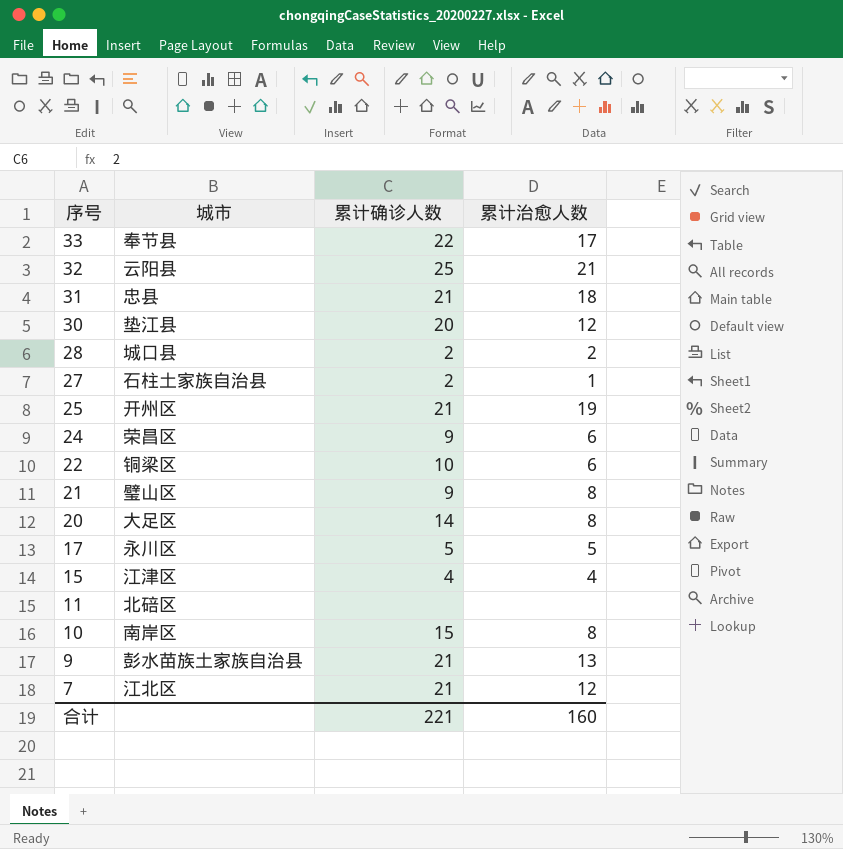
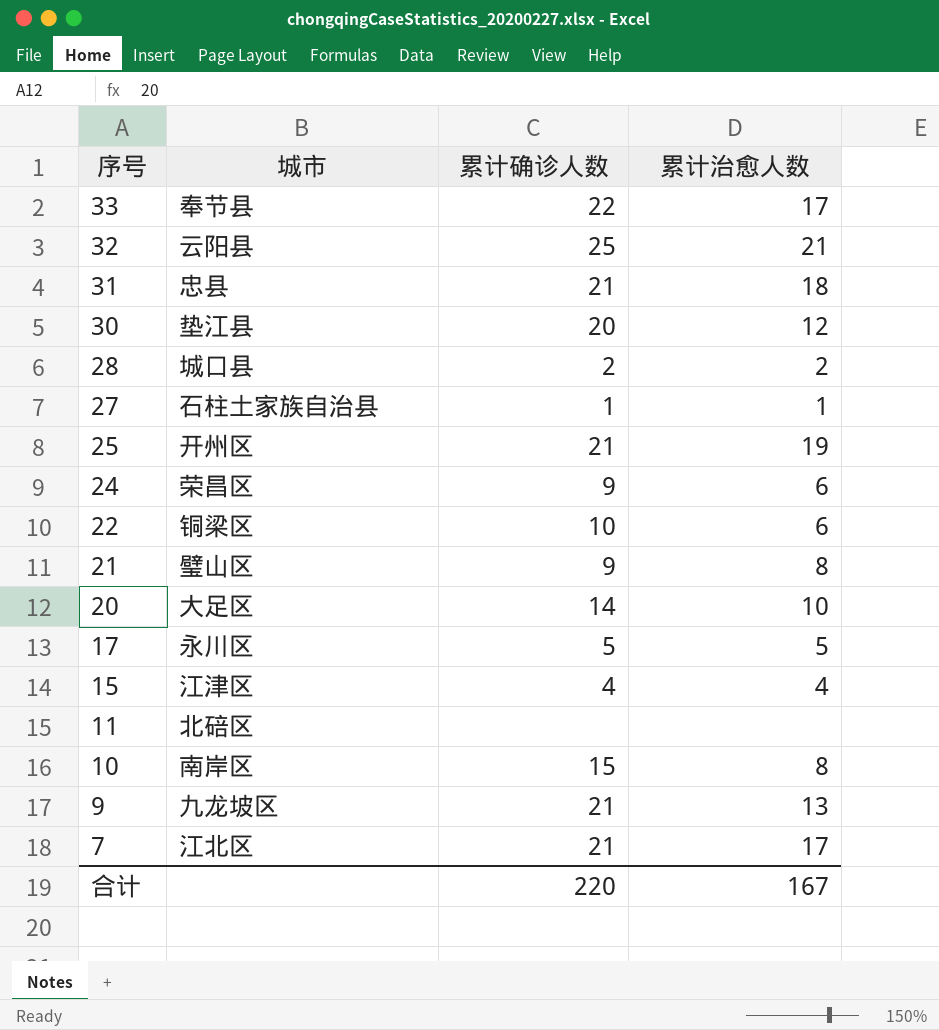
27 | 累计确诊人数: 2 -> 1
20 | 累计治愈人数: 8 -> 10
9 | 城市: 彭水苗族土家族自治县 -> 九龙坡区
7 | 累计治愈人数: 12 -> 17
合计 | 累计确诊人数: 221 -> 220
合计 | 累计治愈人数: 160 -> 167

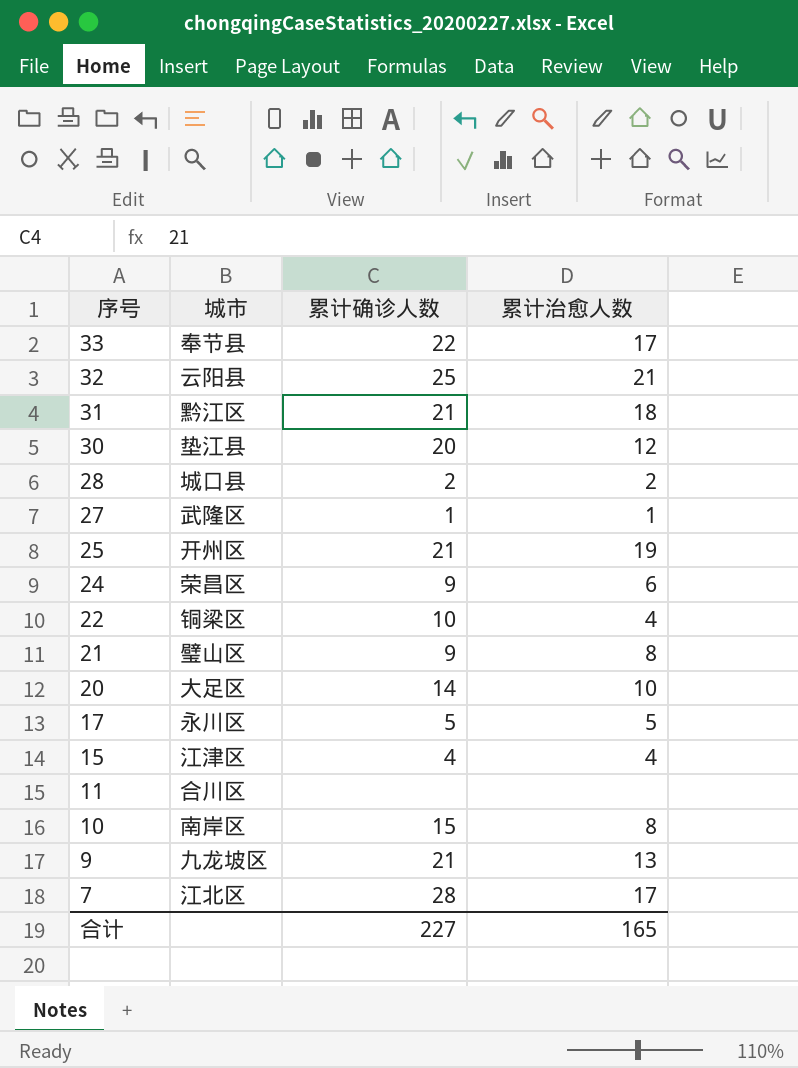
31 | 城市: 忠县 -> 黔江区
27 | 城市: 石柱土家族自治县 -> 武隆区
22 | 累计治愈人数: 6 -> 4
11 | 城市: 北碚区 -> 合川区
7 | 累计确诊人数: 21 -> 28
合计 | 累计确诊人数: 220 -> 227
合计 | 累计治愈人数: 167 -> 165

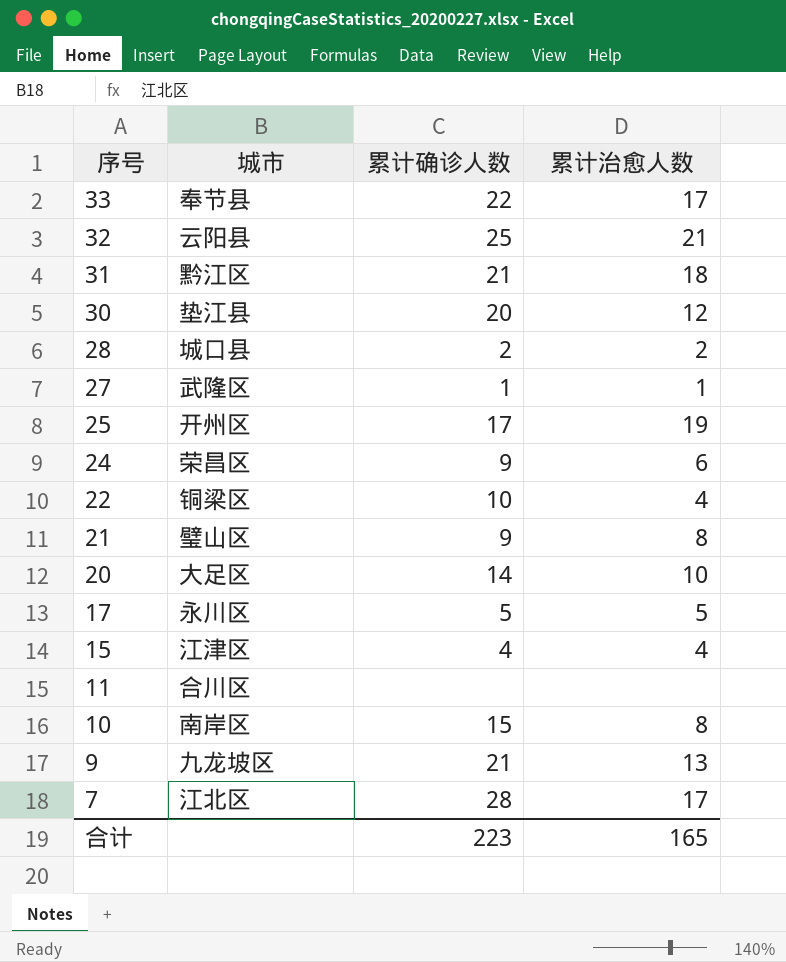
25 | 累计确诊人数: 21 -> 17
合计 | 累计确诊人数: 227 -> 223

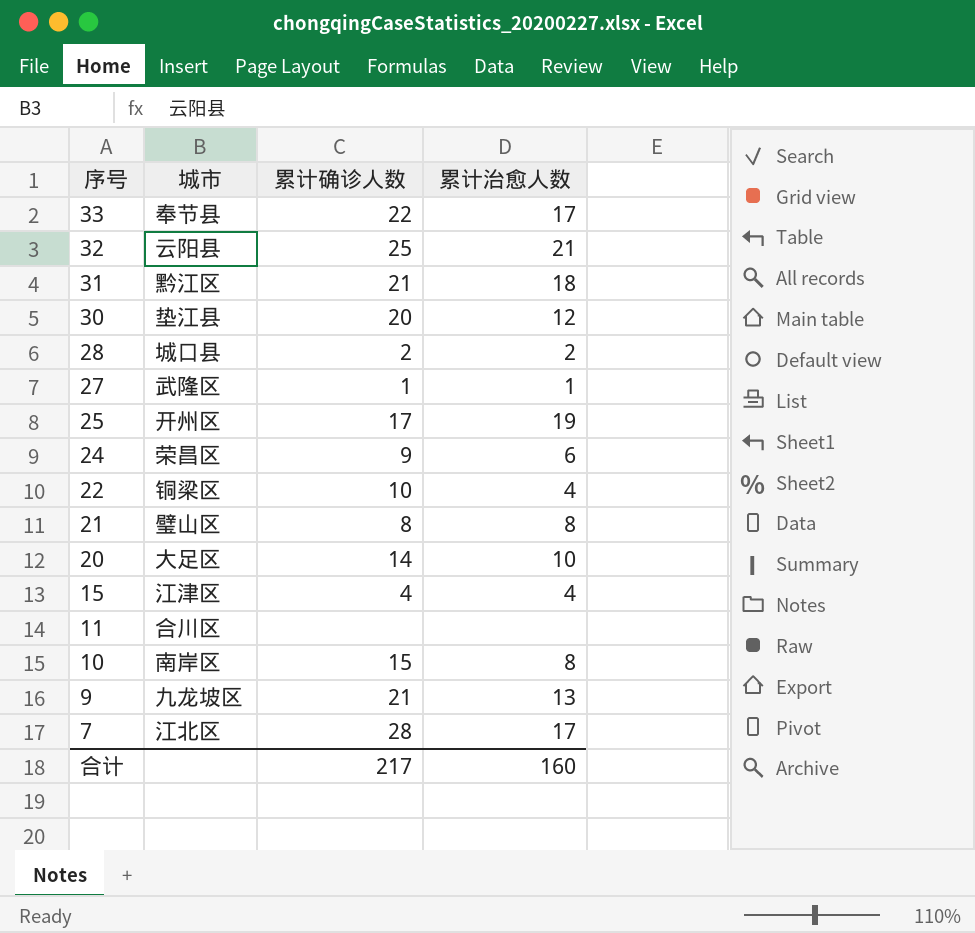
row 17: 永川区 | 5 | 5 -> none
21 | 累计确诊人数: 9 -> 8
合计 | 累计确诊人数: 223 -> 217
合计 | 累计治愈人数: 165 -> 160

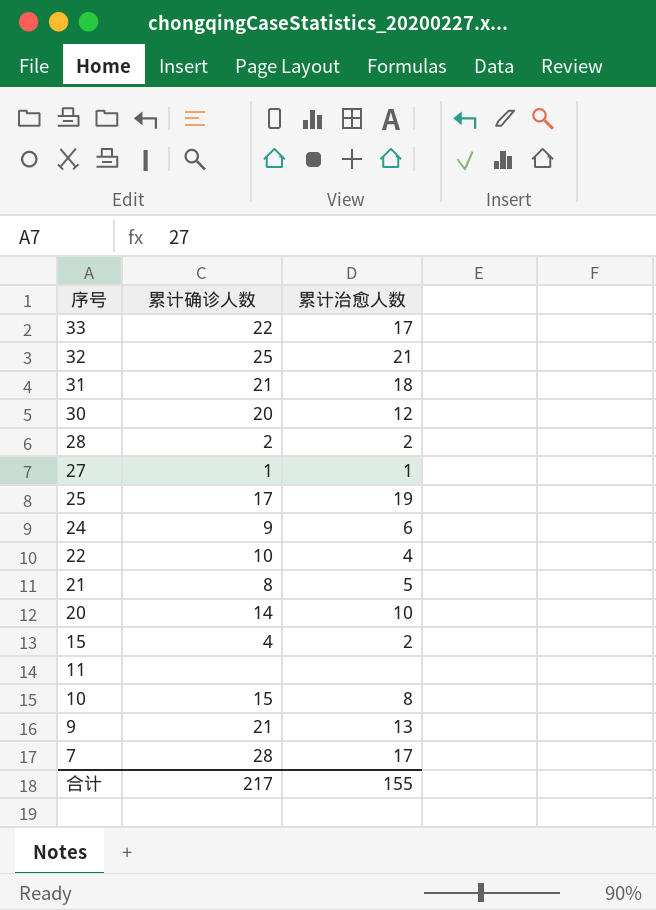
column 城市 | position: 2 -> none
21 | 累计治愈人数: 8 -> 5
15 | 累计治愈人数: 4 -> 2
合计 | 累计治愈人数: 160 -> 155

